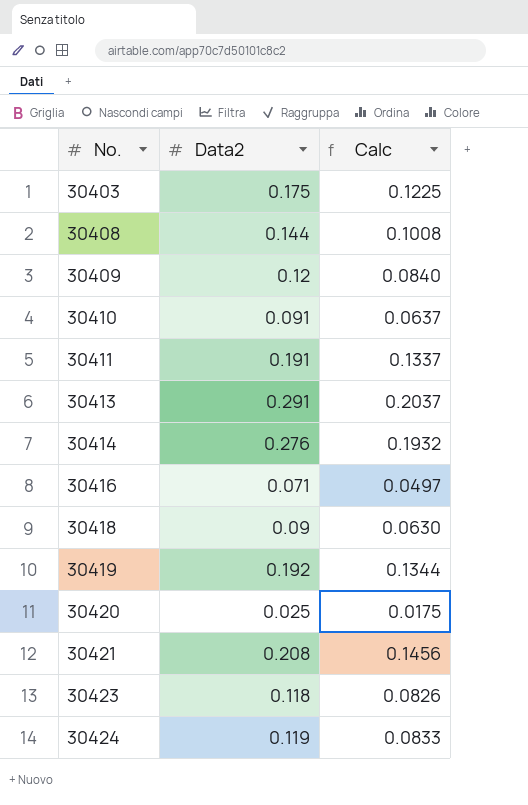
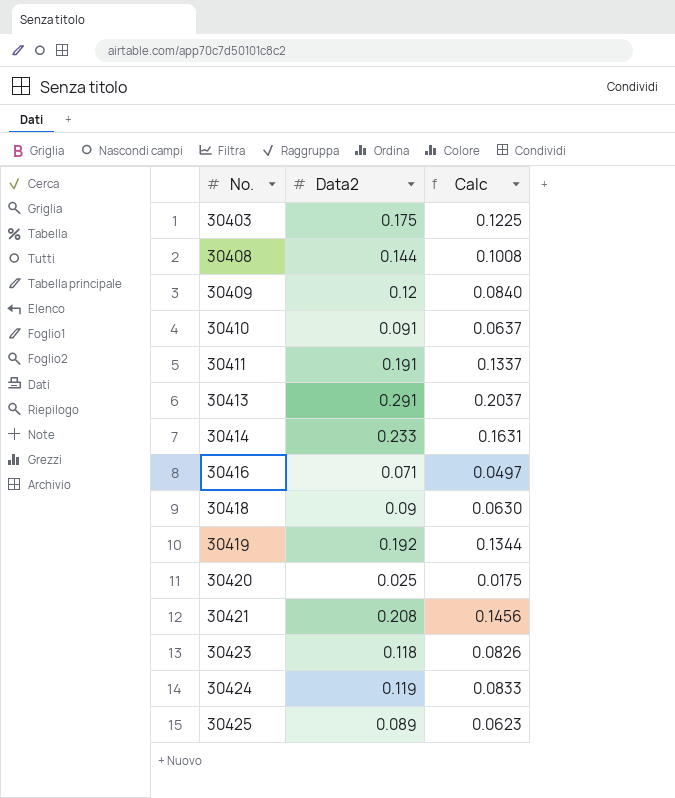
30414 | Data2: 0.276 -> 0.233
30414 | Calc: 0.1932 -> 0.1631
row 30425: none -> 0.089 | 0.0623

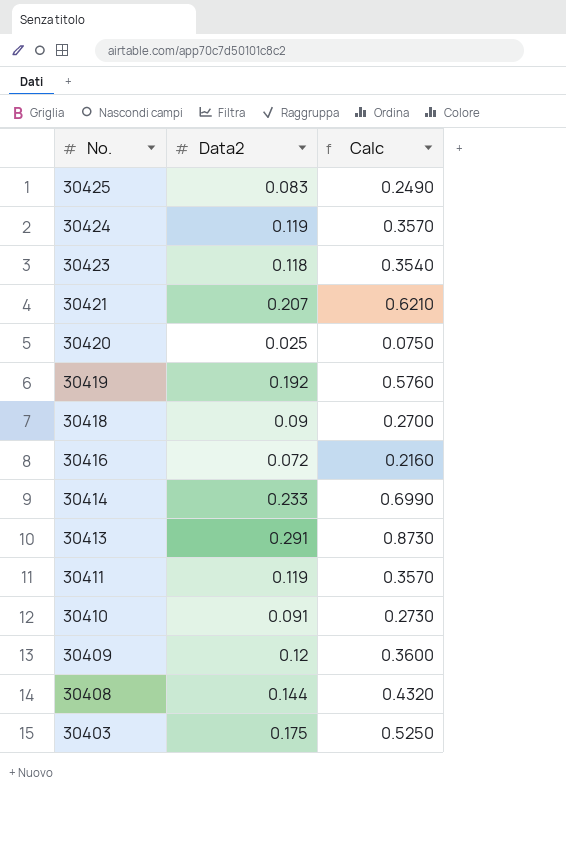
row order: No. ascending -> No. descending
column Calc | formula: [Data2] * 0.7 -> [Data2] * 3
30425 | Data2: 0.089 -> 0.083
30421 | Data2: 0.208 -> 0.207
30416 | Data2: 0.071 -> 0.072
30411 | Data2: 0.191 -> 0.119

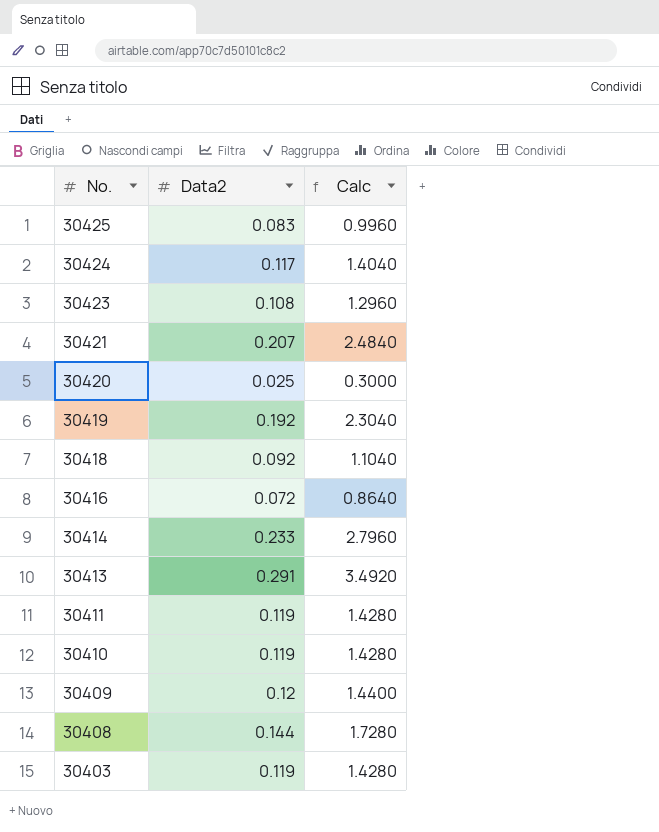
column Calc | formula: [Data2] * 3 -> [Data2] * 12
30424 | Data2: 0.119 -> 0.117
30423 | Data2: 0.118 -> 0.108
30418 | Data2: 0.09 -> 0.092
30410 | Data2: 0.091 -> 0.119
30403 | Data2: 0.175 -> 0.119

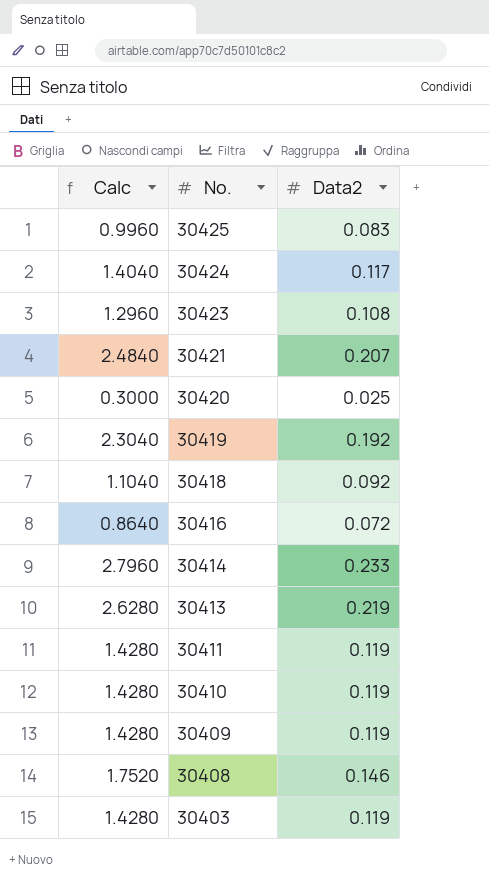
column Calc | position: 3 -> 1
30413 | Calc: 3.4920 -> 2.6280
30413 | Data2: 0.291 -> 0.219
30409 | Calc: 1.4400 -> 1.4280
30409 | Data2: 0.12 -> 0.119
30408 | Calc: 1.7280 -> 1.7520
30408 | Data2: 0.144 -> 0.146

